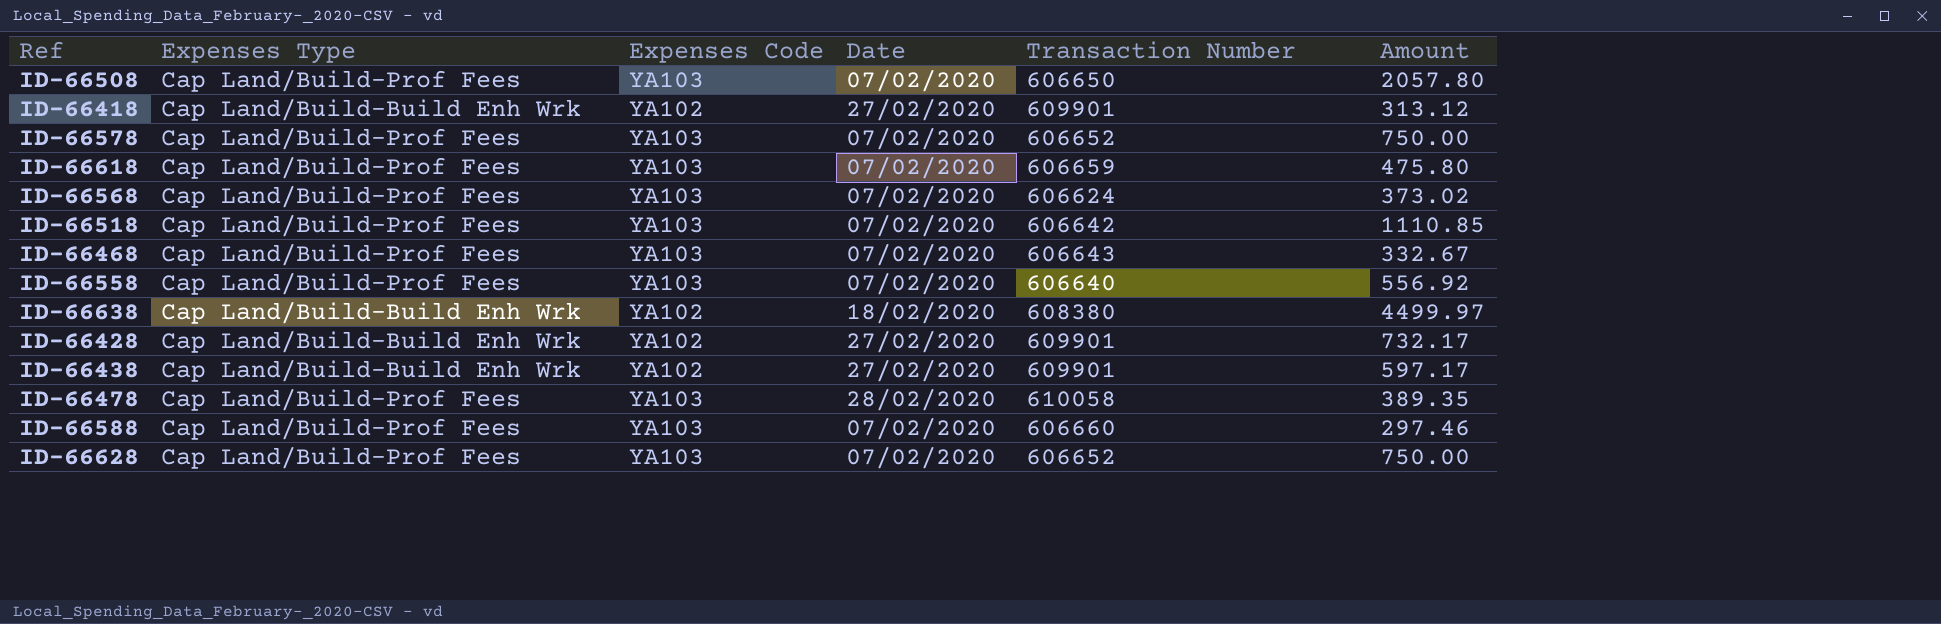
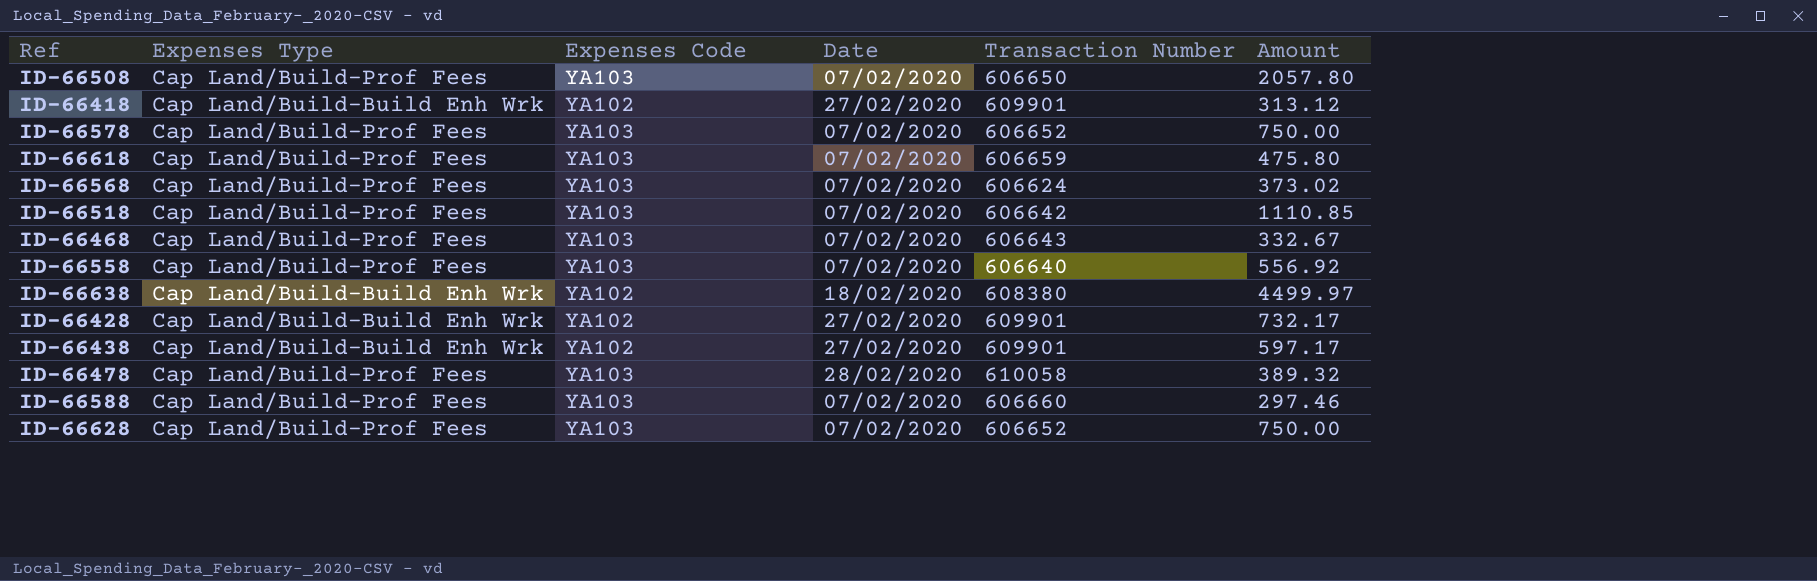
ID-66478 | Amount: 389.35 -> 389.32

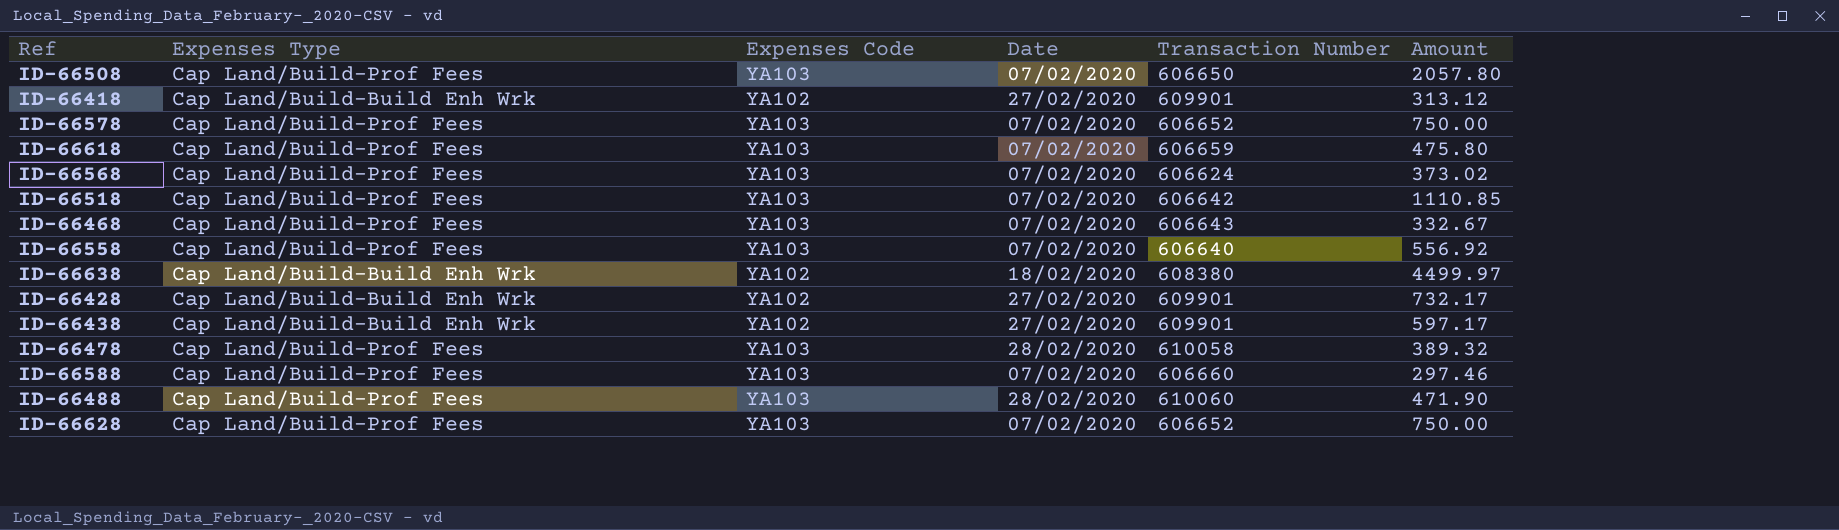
row ID-66488: none -> Cap Land/Build-Prof Fees | YA103 | 28/02/2020 | 610060 | 471.90

